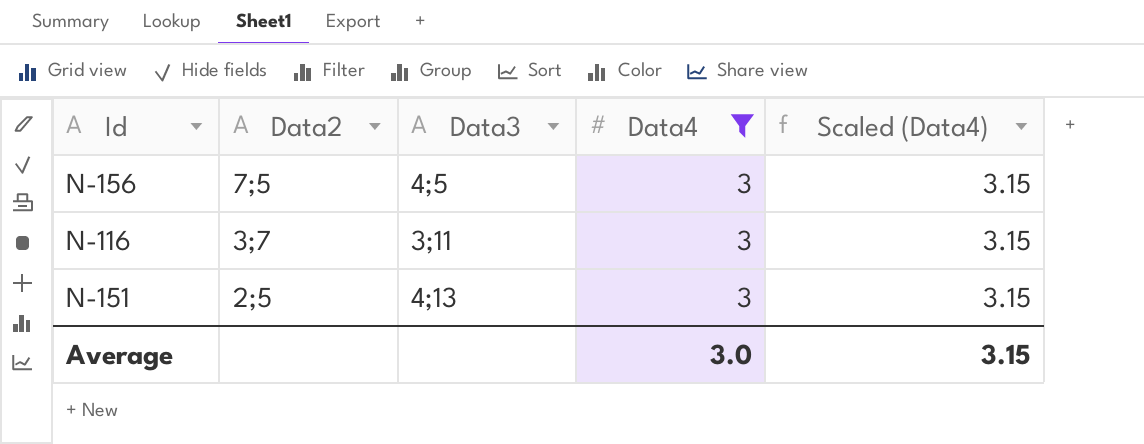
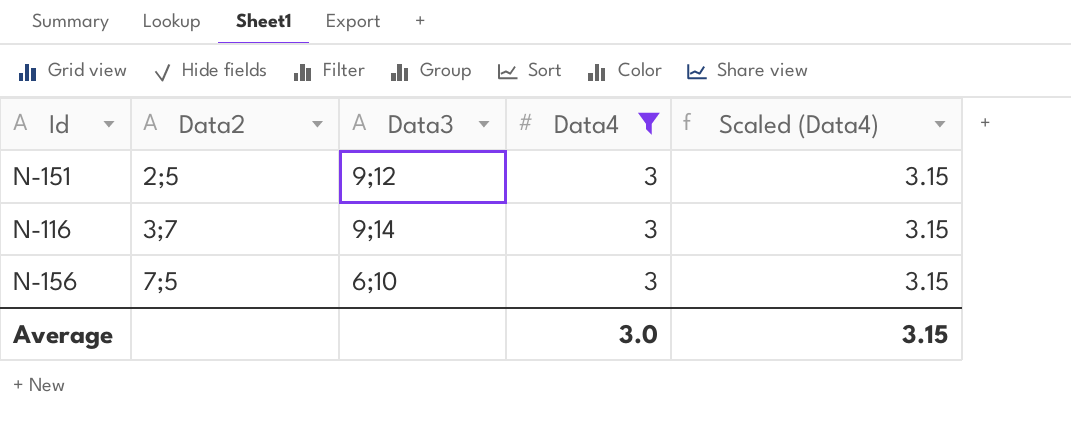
row order: Data2 descending -> Data2 ascending
N-151 | Data3: 4;13 -> 9;12
N-116 | Data3: 3;11 -> 9;14
N-156 | Data3: 4;5 -> 6;10

